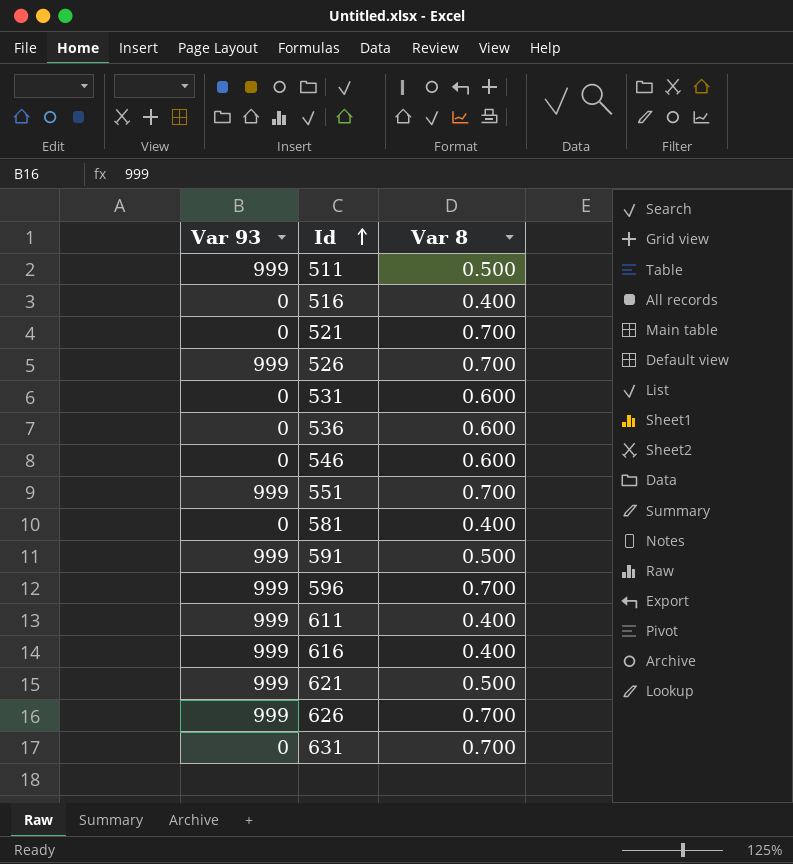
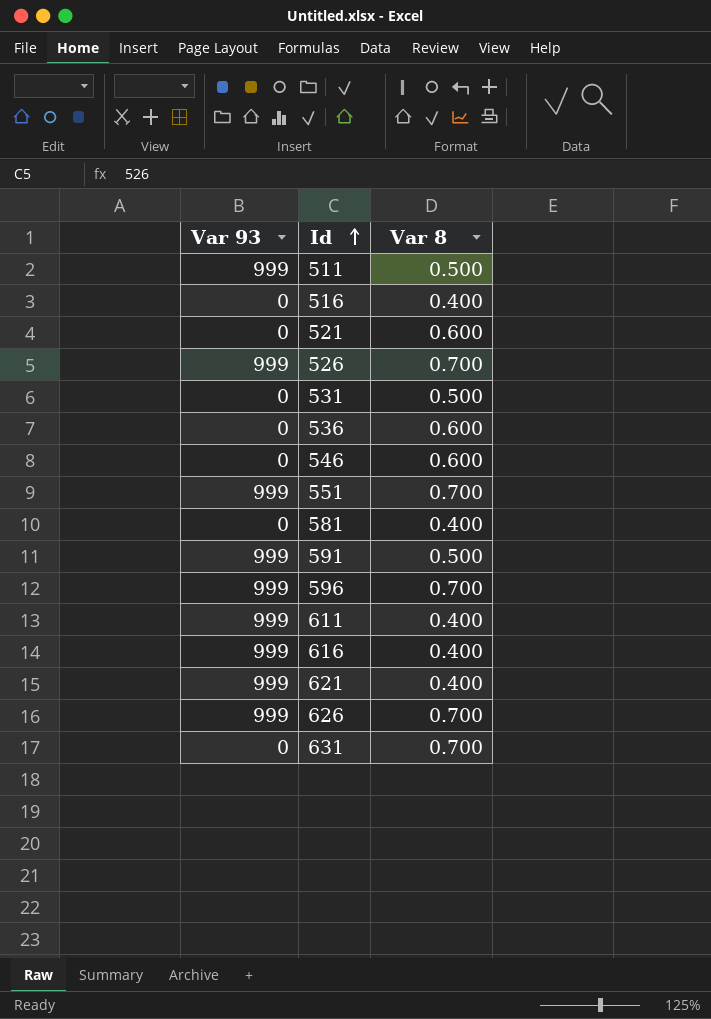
521 | Var 8: 0.700 -> 0.600
531 | Var 8: 0.600 -> 0.500
621 | Var 8: 0.500 -> 0.400

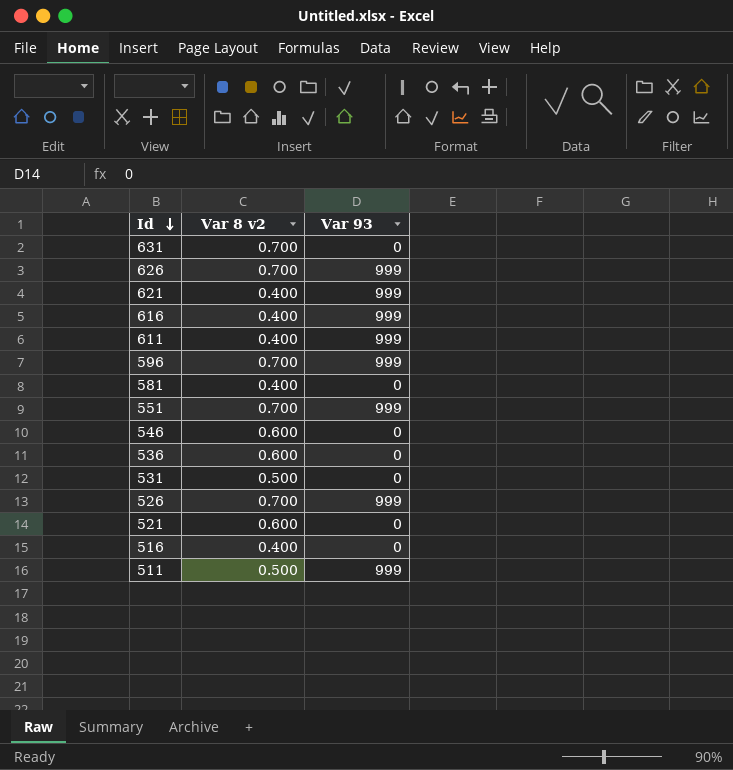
row order: Id ascending -> Id descending
column name: Var 8 -> Var 8 v2
column Var 93 | position: 1 -> 3
row 591: 999 | 0.500 -> none

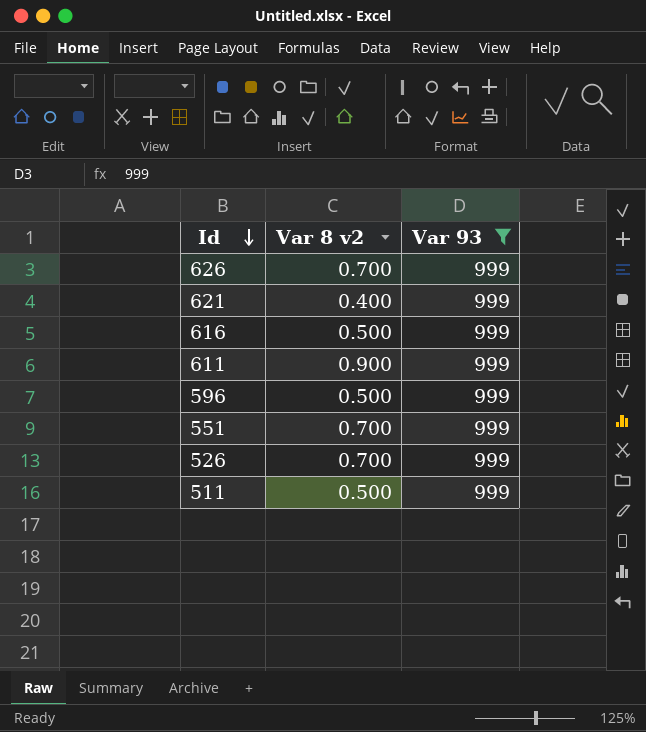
filter: none -> Var 93 = 999
616 | Var 8 v2: 0.400 -> 0.500
611 | Var 8 v2: 0.400 -> 0.900
596 | Var 8 v2: 0.700 -> 0.500

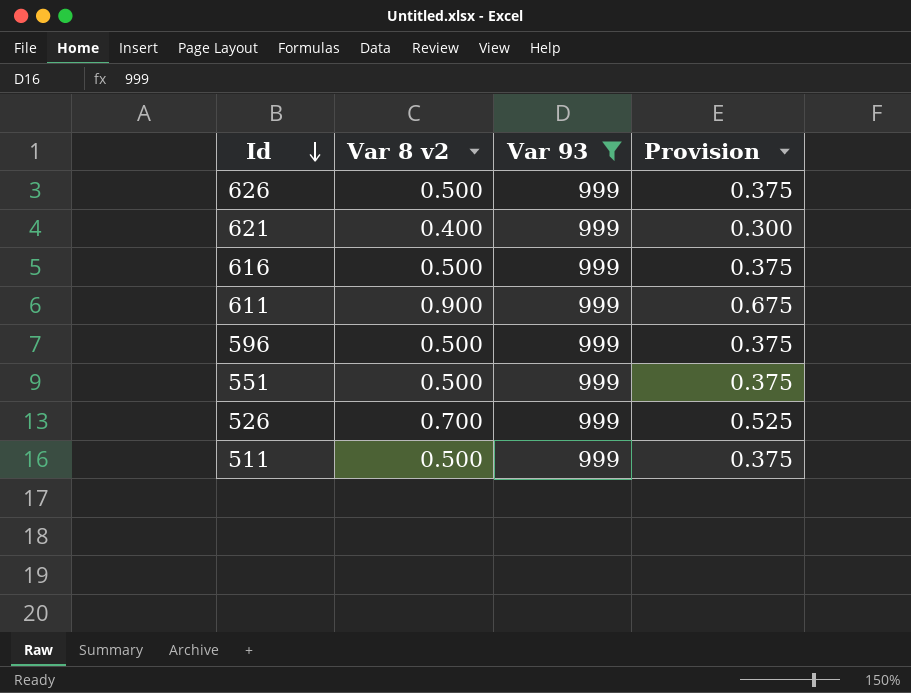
column Provision | formula: none -> [Var 8 v2] * 0.75
626 | Var 8 v2: 0.700 -> 0.500
551 | Var 8 v2: 0.700 -> 0.500

